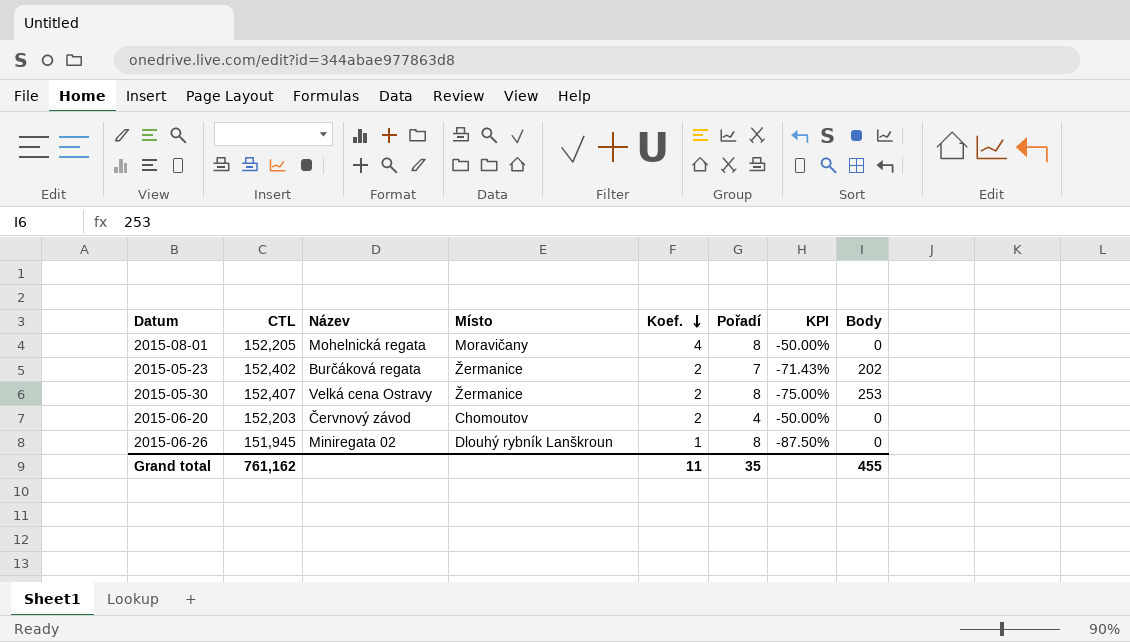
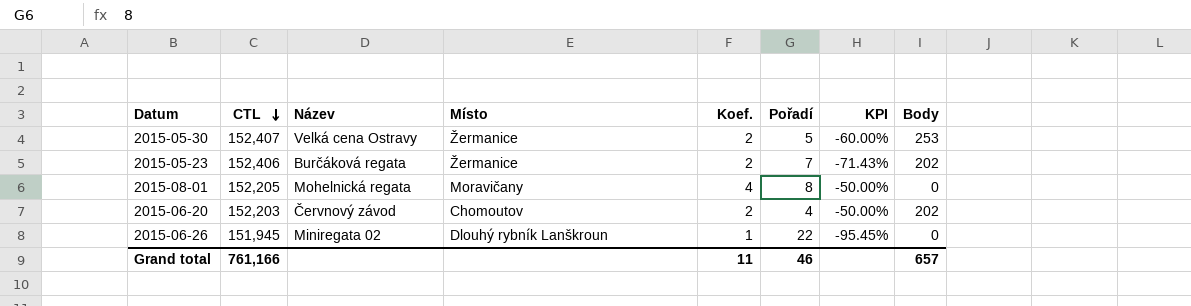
row order: Koef. descending -> CTL descending
2015-05-30 | Pořadí: 8 -> 5
2015-05-30 | KPI: -75.00% -> -60.00%
2015-05-23 | CTL: 152,402 -> 152,406
2015-06-20 | Body: 0 -> 202
2015-06-26 | Pořadí: 8 -> 22
2015-06-26 | KPI: -87.50% -> -95.45%
Grand total | CTL: 761,162 -> 761,166
Grand total | Pořadí: 35 -> 46
Grand total | Body: 455 -> 657

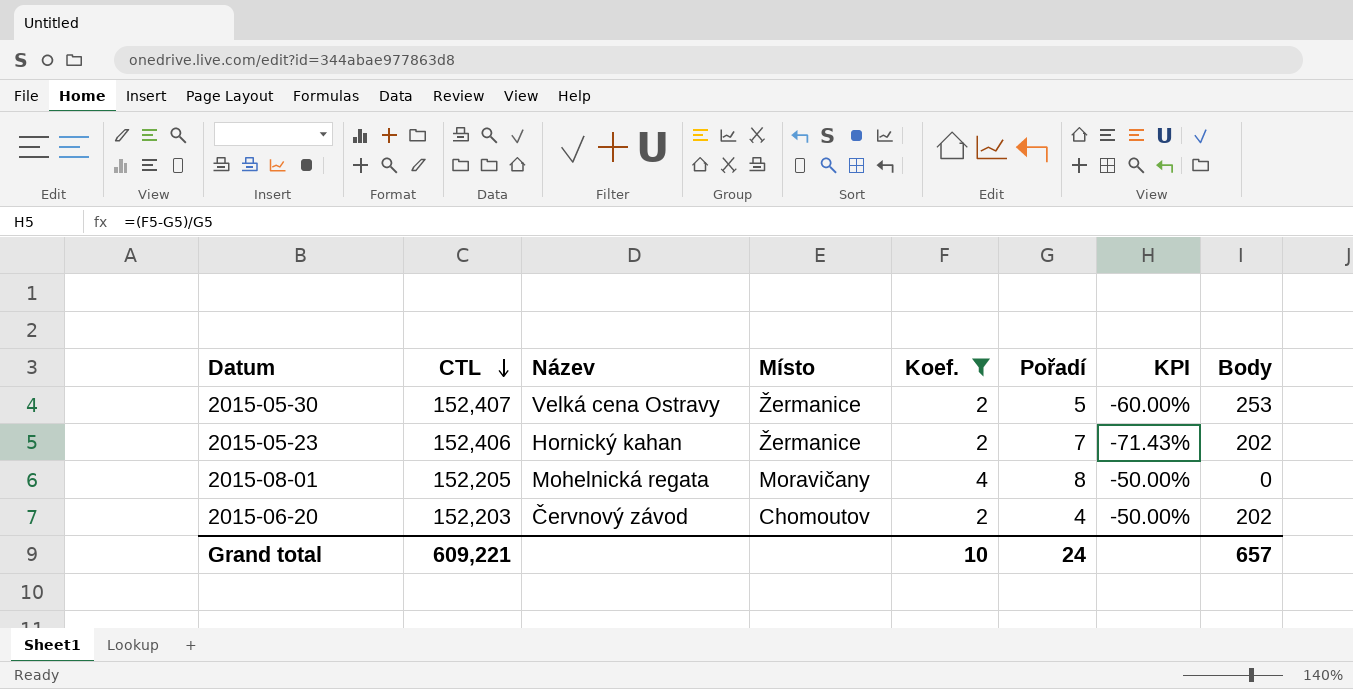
filter: none -> Koef. != 1
2015-05-23 | Název: Burčáková regata -> Hornický kahan
Grand total | CTL: 761,166 -> 609,221
Grand total | Koef.: 11 -> 10
Grand total | Pořadí: 46 -> 24

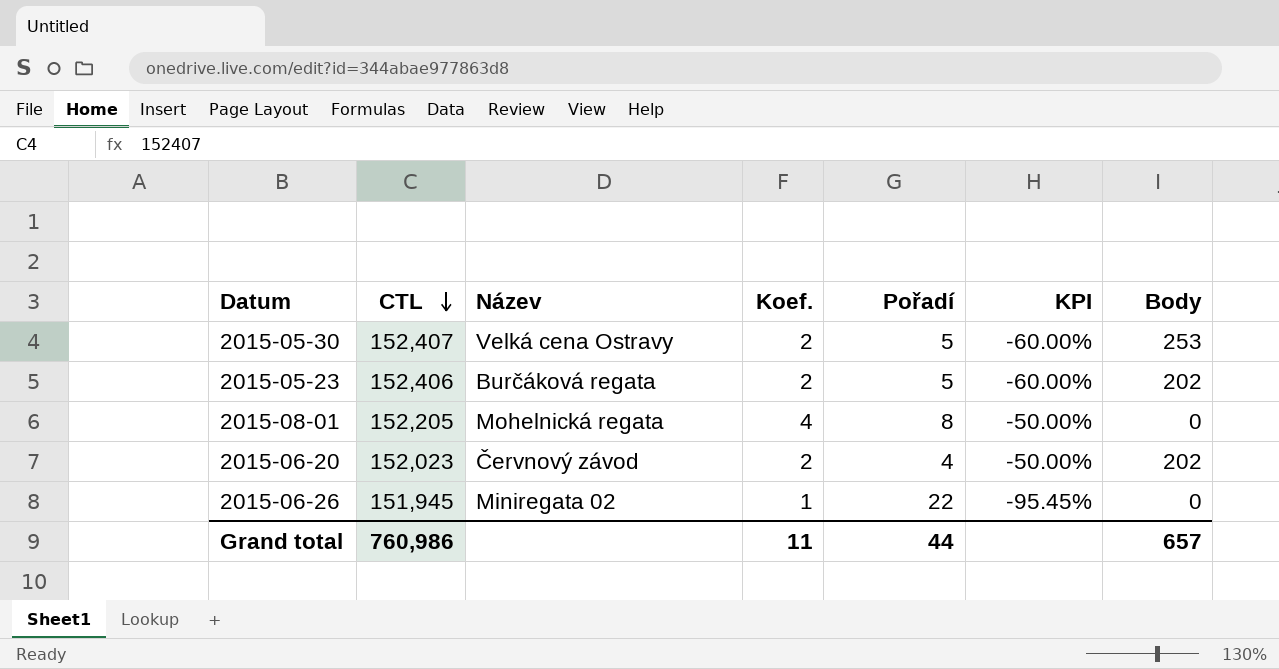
filter: Koef. != 1 -> none
column Místo | position: 4 -> none
2015-05-23 | Název: Hornický kahan -> Burčáková regata
2015-05-23 | Pořadí: 7 -> 5
2015-05-23 | KPI: -71.43% -> -60.00%
2015-06-20 | CTL: 152,203 -> 152,023
Grand total | CTL: 609,221 -> 760,986
Grand total | Koef.: 10 -> 11
Grand total | Pořadí: 24 -> 44

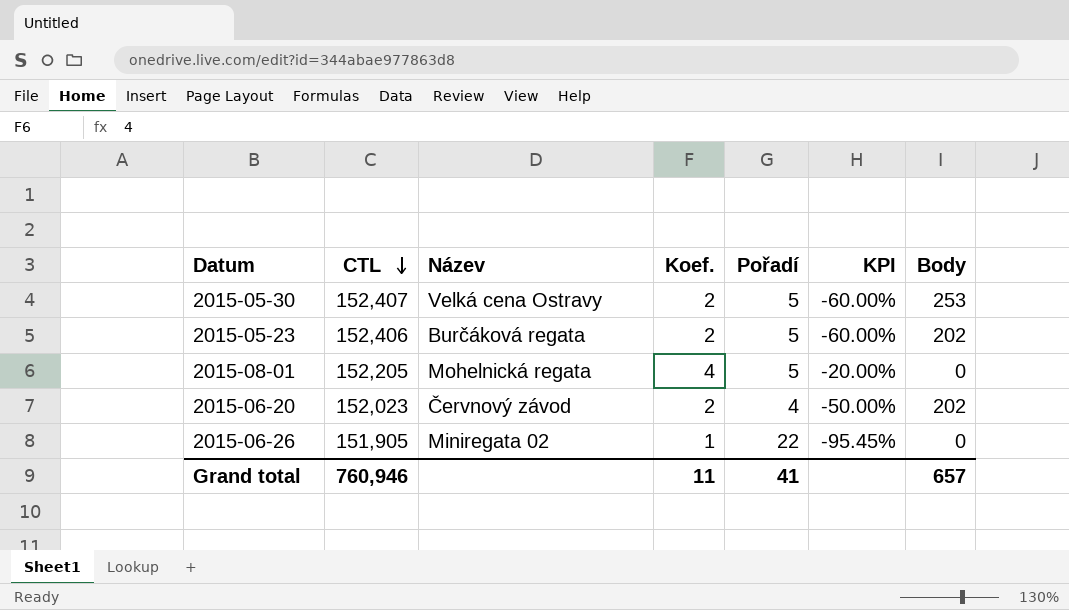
2015-08-01 | Pořadí: 8 -> 5
2015-08-01 | KPI: -50.00% -> -20.00%
2015-06-26 | CTL: 151,945 -> 151,905
Grand total | CTL: 760,986 -> 760,946
Grand total | Pořadí: 44 -> 41

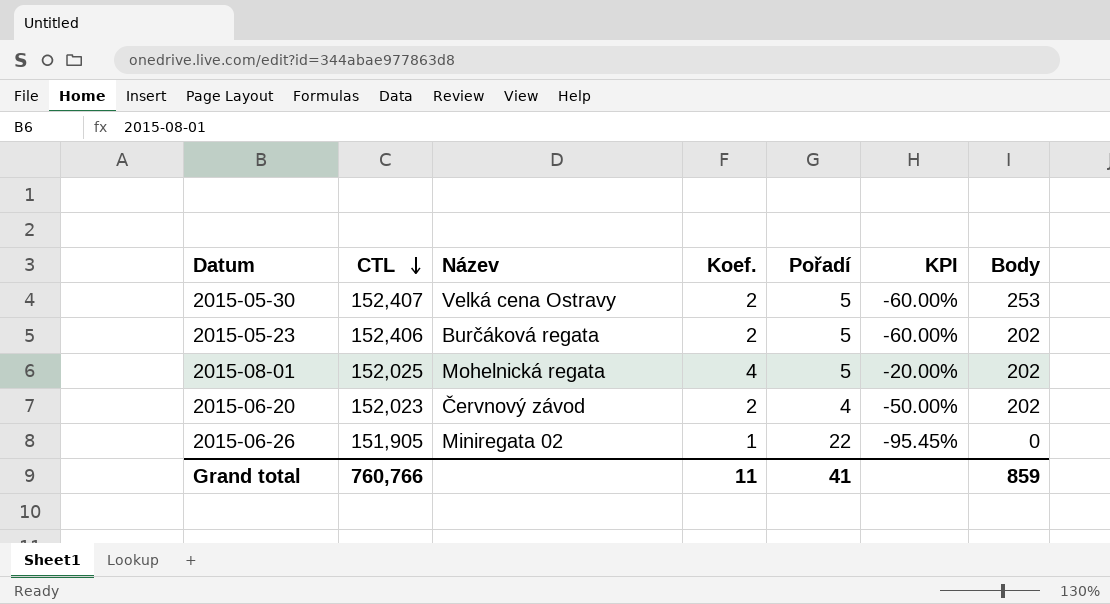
2015-08-01 | CTL: 152,205 -> 152,025
2015-08-01 | Body: 0 -> 202
Grand total | CTL: 760,946 -> 760,766
Grand total | Body: 657 -> 859

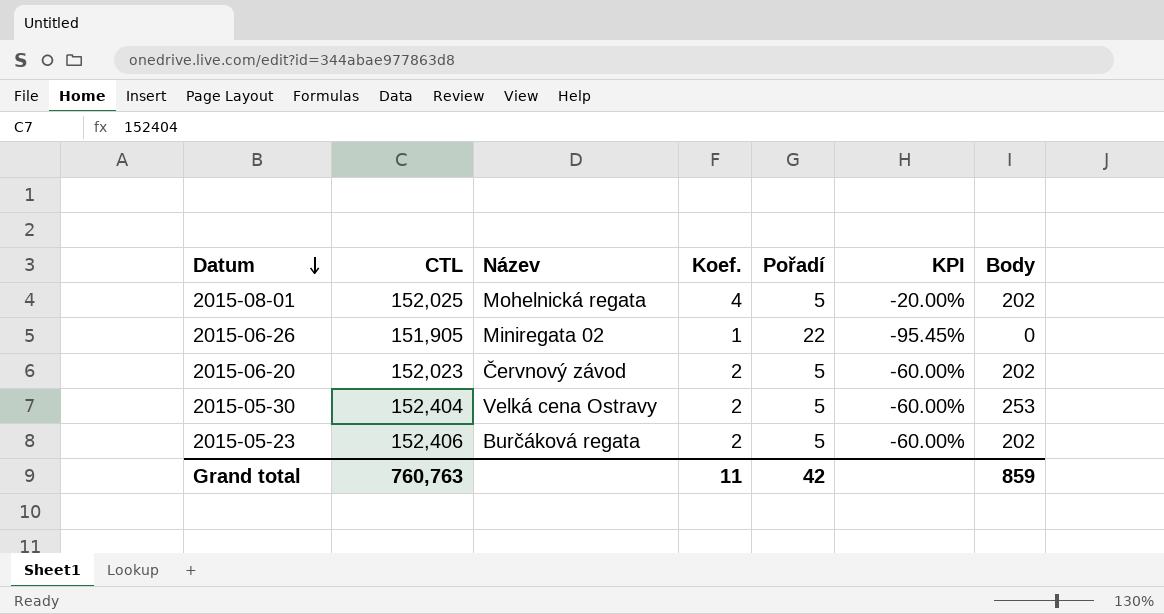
row order: CTL descending -> Datum descending
2015-06-20 | Pořadí: 4 -> 5
2015-06-20 | KPI: -50.00% -> -60.00%
2015-05-30 | CTL: 152,407 -> 152,404
Grand total | CTL: 760,766 -> 760,763
Grand total | Pořadí: 41 -> 42

